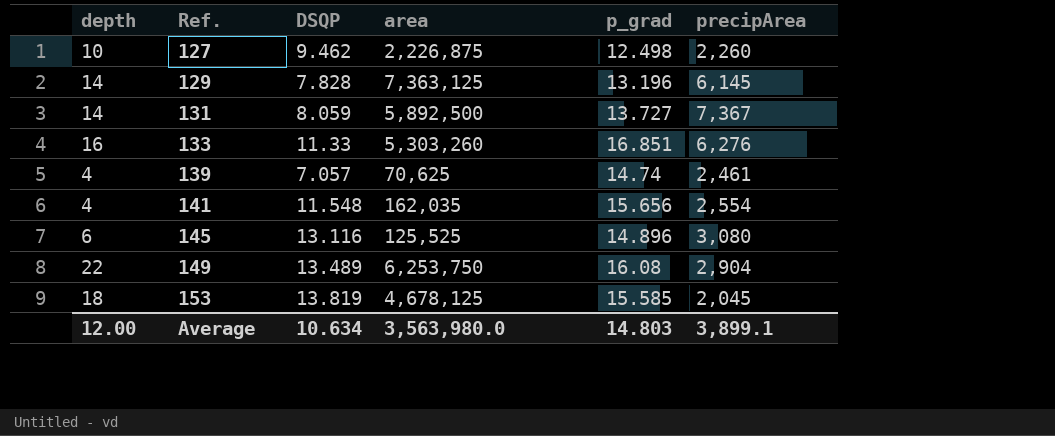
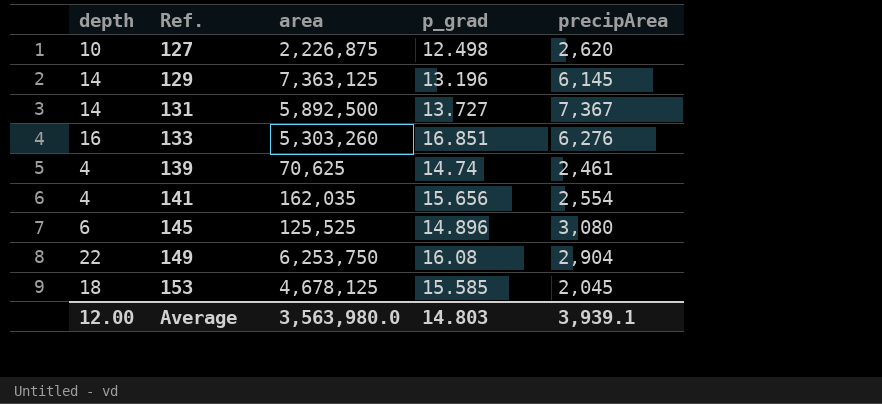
column DSQP | position: 3 -> none
127 | precipArea: 2,260 -> 2,620
Average | precipArea: 3,899.1 -> 3,939.1

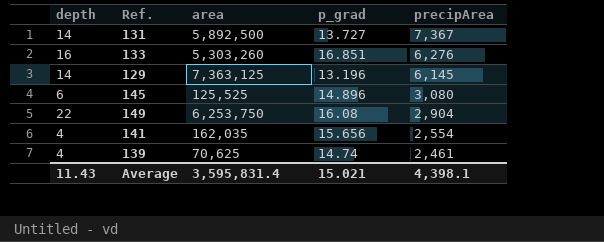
row order: Ref. ascending -> precipArea descending
row 127: 10 | 2,226,875 | 12.498 | 2,620 -> none
row 153: 18 | 4,678,125 | 15.585 | 2,045 -> none
Average | depth: 12.00 -> 11.43
Average | area: 3,563,980.0 -> 3,595,831.4
Average | p_grad: 14.803 -> 15.021
Average | precipArea: 3,939.1 -> 4,398.1

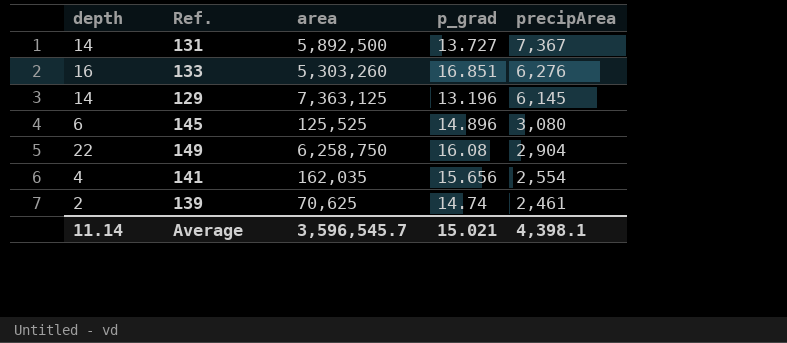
149 | area: 6,253,750 -> 6,258,750
139 | depth: 4 -> 2
Average | depth: 11.43 -> 11.14
Average | area: 3,595,831.4 -> 3,596,545.7

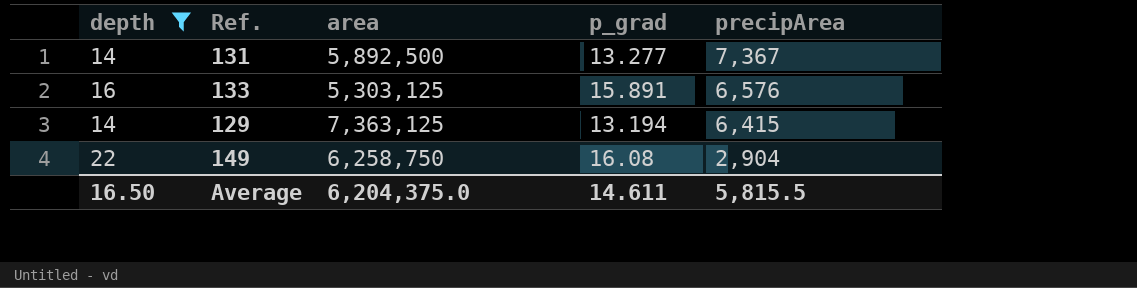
filter: none -> depth >= 14
131 | p_grad: 13.727 -> 13.277
133 | area: 5,303,260 -> 5,303,125
133 | p_grad: 16.851 -> 15.891
133 | precipArea: 6,276 -> 6,576
129 | p_grad: 13.196 -> 13.194
129 | precipArea: 6,145 -> 6,415
Average | depth: 11.14 -> 16.50
Average | area: 3,596,545.7 -> 6,204,375.0
Average | p_grad: 15.021 -> 14.611
Average | precipArea: 4,398.1 -> 5,815.5

